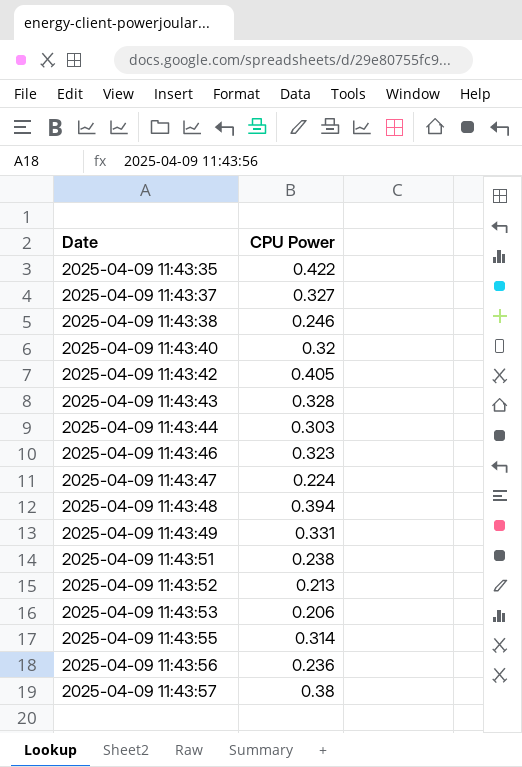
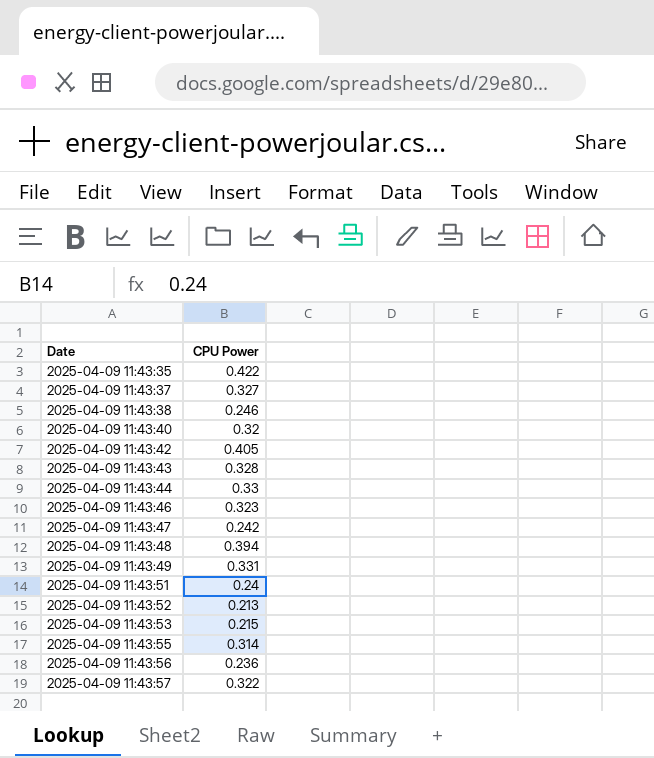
2025-04-09 11:43:44 | CPU Power: 0.303 -> 0.33
2025-04-09 11:43:47 | CPU Power: 0.224 -> 0.242
2025-04-09 11:43:51 | CPU Power: 0.238 -> 0.24
2025-04-09 11:43:53 | CPU Power: 0.206 -> 0.215
2025-04-09 11:43:57 | CPU Power: 0.38 -> 0.322

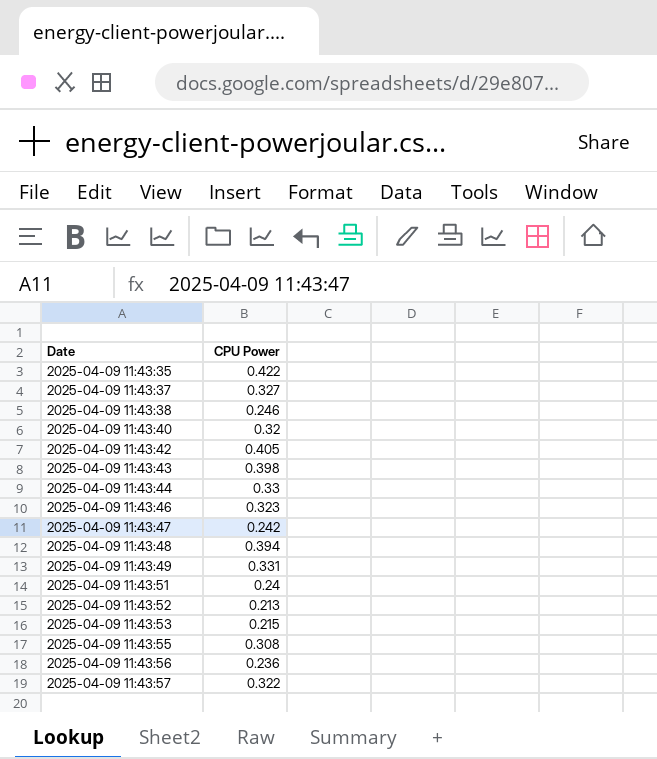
2025-04-09 11:43:43 | CPU Power: 0.328 -> 0.398
2025-04-09 11:43:55 | CPU Power: 0.314 -> 0.308

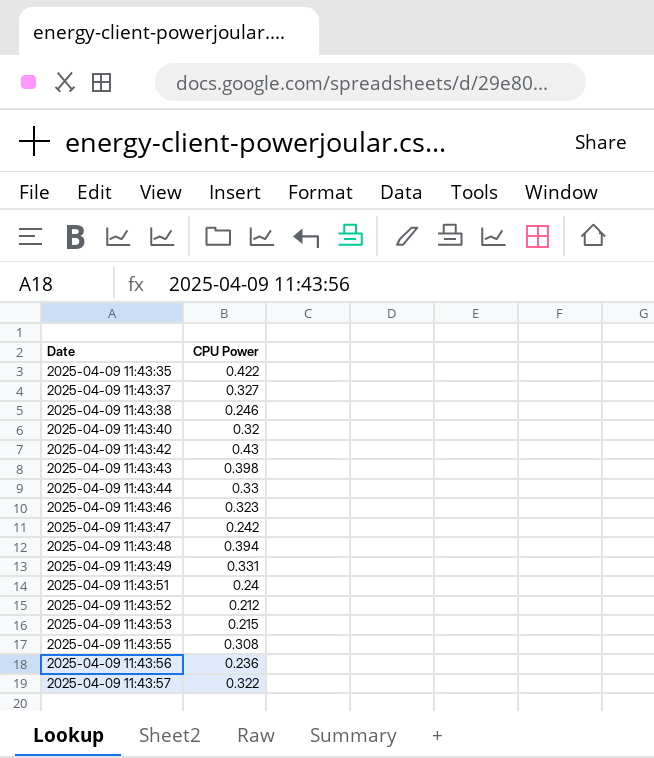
2025-04-09 11:43:42 | CPU Power: 0.405 -> 0.43
2025-04-09 11:43:52 | CPU Power: 0.213 -> 0.212

